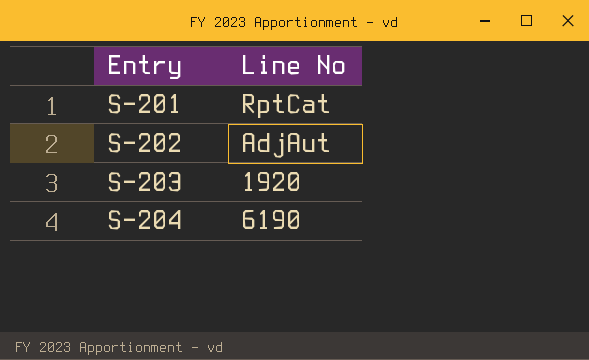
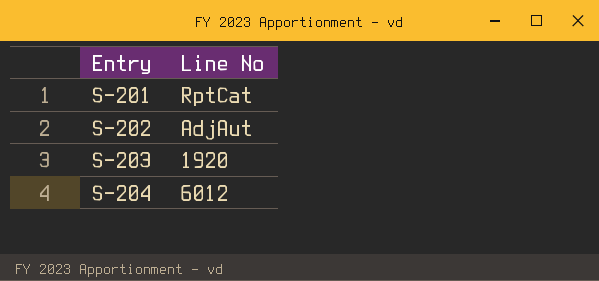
S-204 | Line No: 6190 -> 6012

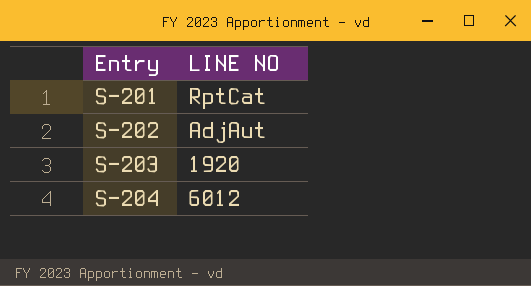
column name: Line No -> LINE NO

